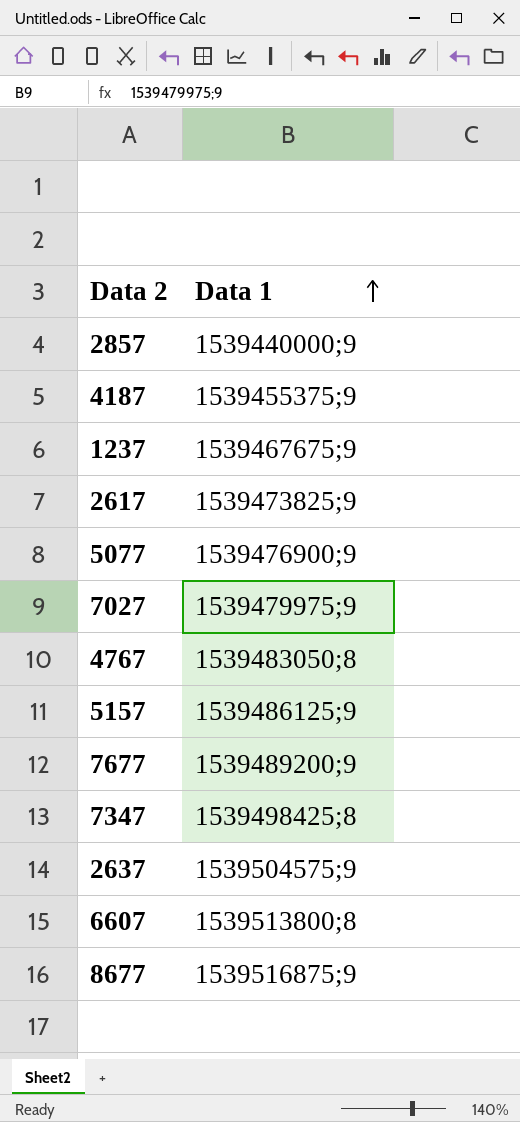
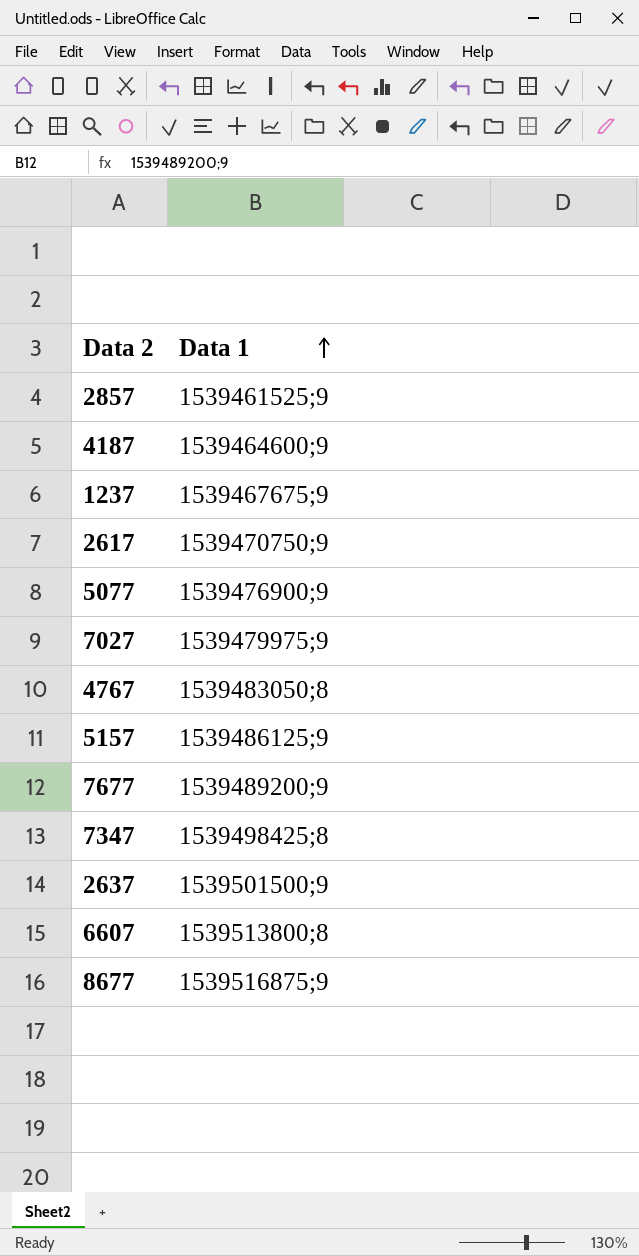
2857 | Data 1: 1539440000;9 -> 1539461525;9
4187 | Data 1: 1539455375;9 -> 1539464600;9
2617 | Data 1: 1539473825;9 -> 1539470750;9
2637 | Data 1: 1539504575;9 -> 1539501500;9

